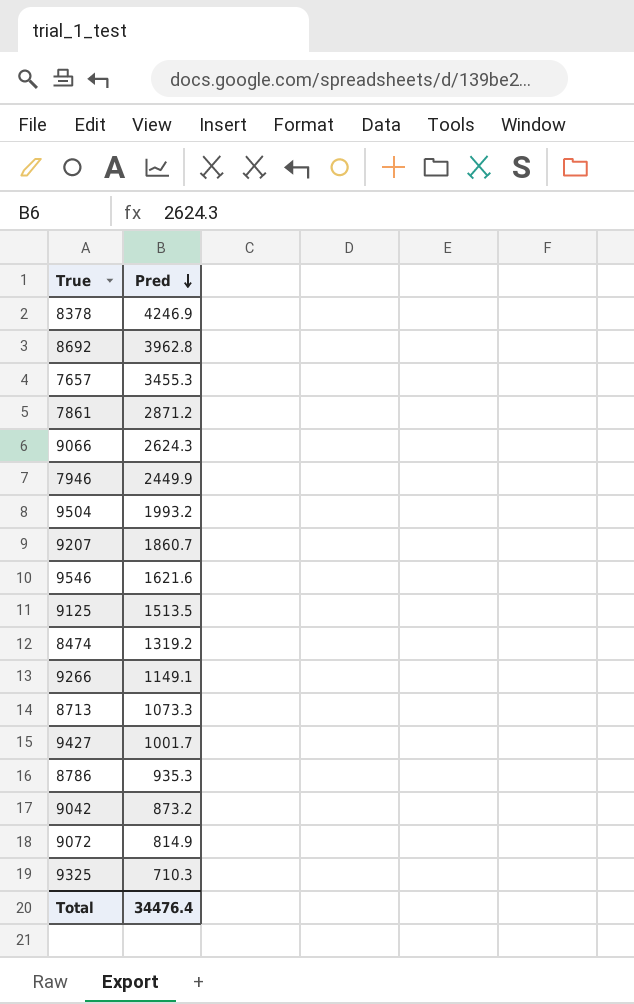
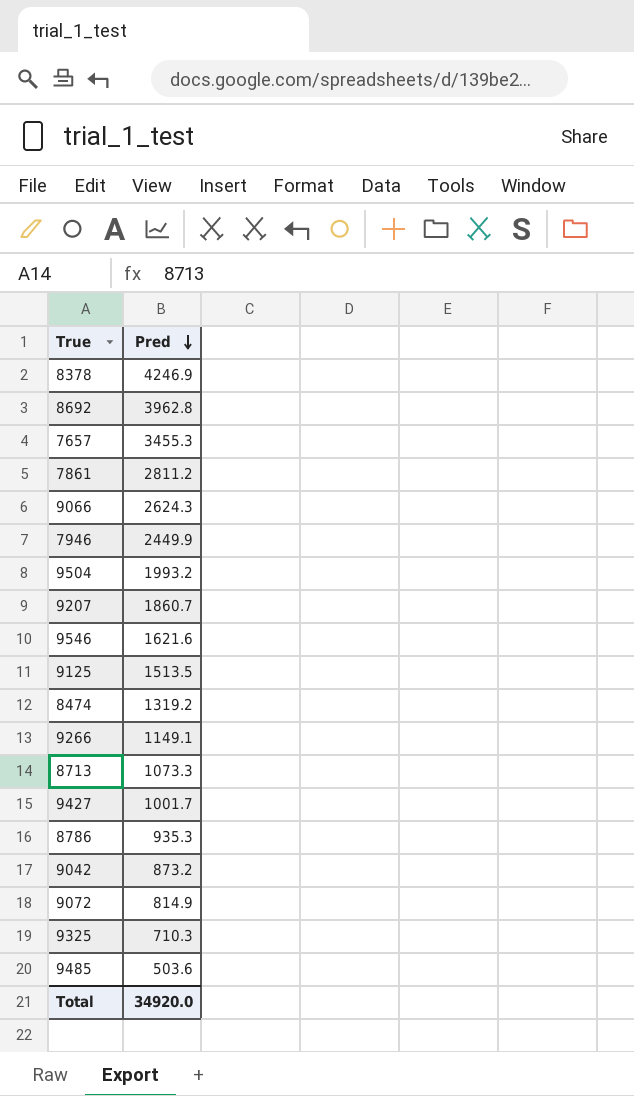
7861 | Pred: 2871.2 -> 2811.2
row 9485: none -> 503.6
Total | Pred: 34476.4 -> 34920.0

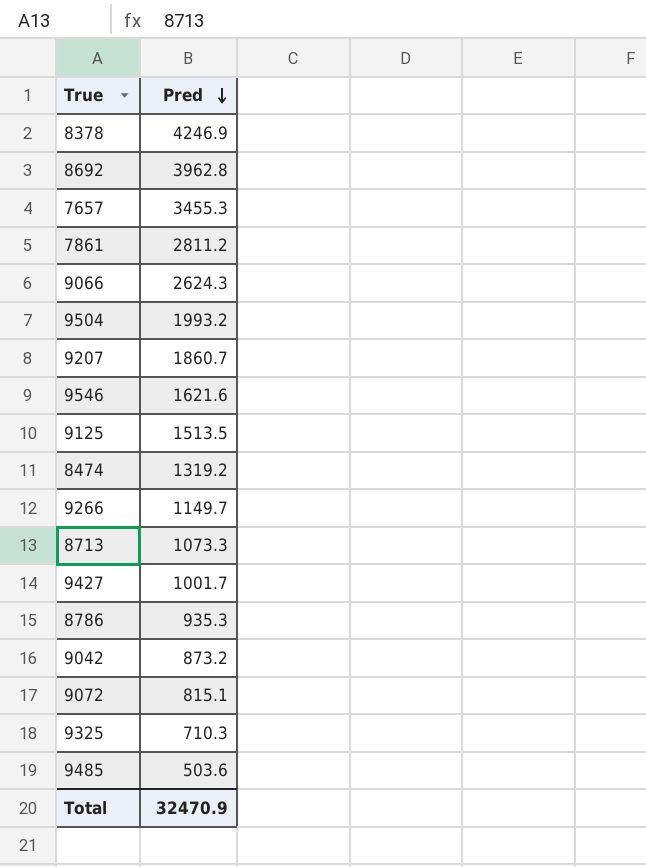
row 7946: 2449.9 -> none
9266 | Pred: 1149.1 -> 1149.7
9072 | Pred: 814.9 -> 815.1
Total | Pred: 34920.0 -> 32470.9

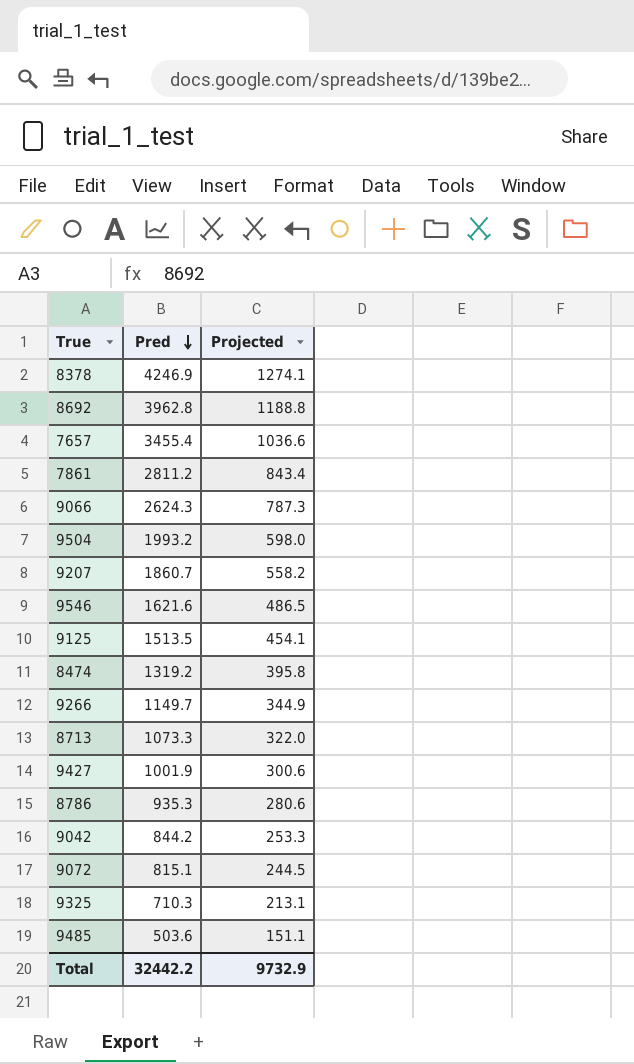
column Projected | formula: none -> [Pred] * 0.3
7657 | Pred: 3455.3 -> 3455.4
9427 | Pred: 1001.7 -> 1001.9
9042 | Pred: 873.2 -> 844.2
Total | Pred: 32470.9 -> 32442.2

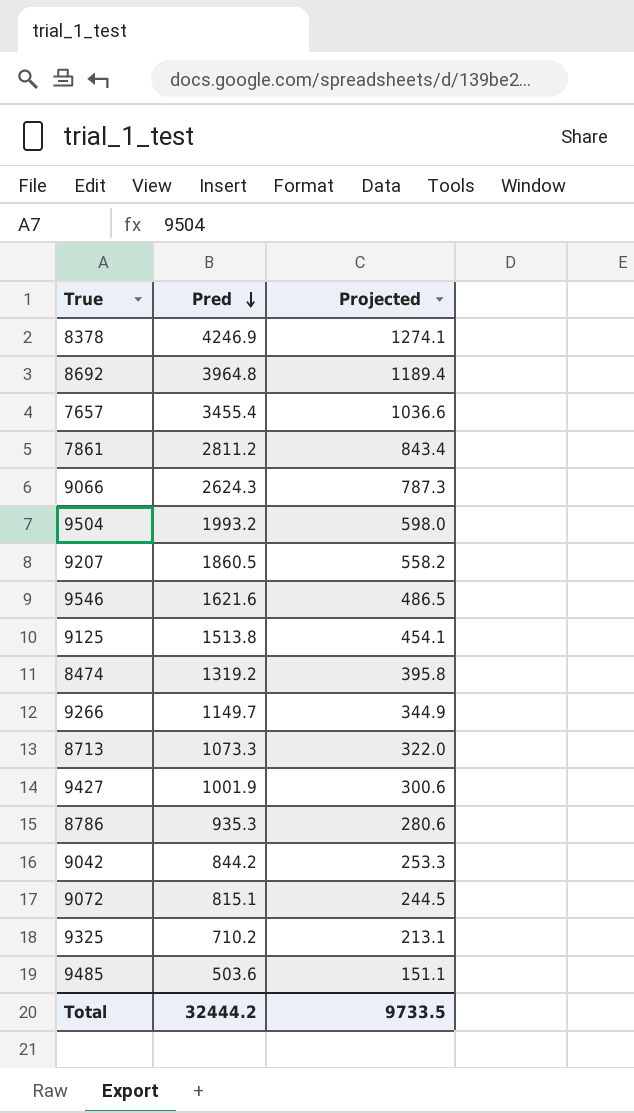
8692 | Pred: 3962.8 -> 3964.8
8692 | Projected: 1188.8 -> 1189.4
9207 | Pred: 1860.7 -> 1860.5
9125 | Pred: 1513.5 -> 1513.8
9325 | Pred: 710.3 -> 710.2
Total | Pred: 32442.2 -> 32444.2
Total | Projected: 9732.9 -> 9733.5

